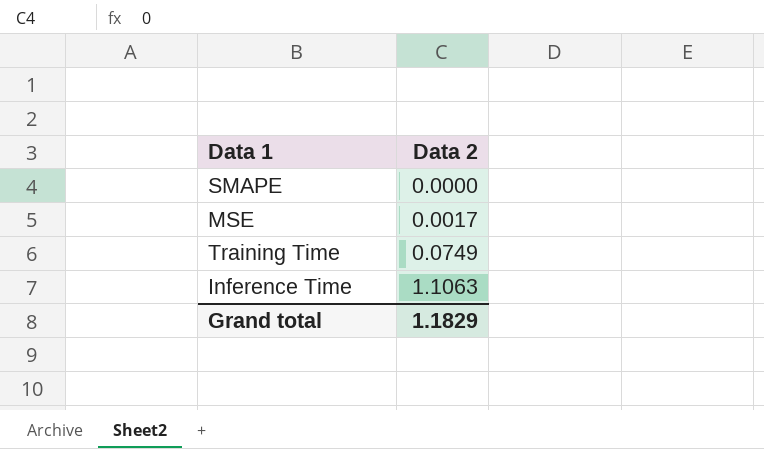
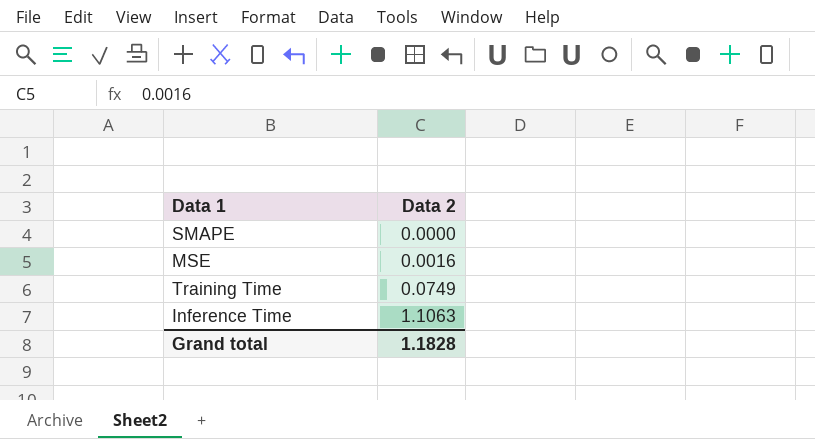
MSE | Data 2: 0.0017 -> 0.0016
Grand total | Data 2: 1.1829 -> 1.1828

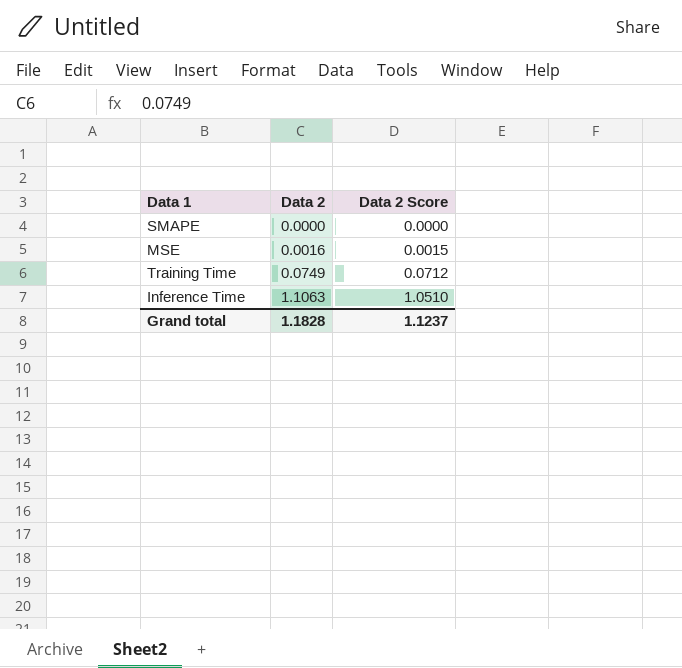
column Data 2 Score | formula: none -> [Data 2] * 0.95

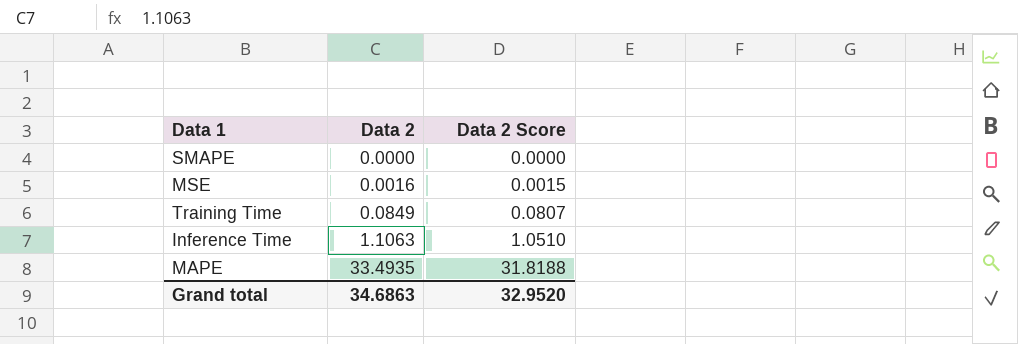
Training Time | Data 2: 0.0749 -> 0.0849
Training Time | Data 2 Score: 0.0712 -> 0.0807
row MAPE: none -> 33.4935 | 31.8188
Grand total | Data 2: 1.1828 -> 34.6863
Grand total | Data 2 Score: 1.1237 -> 32.9520

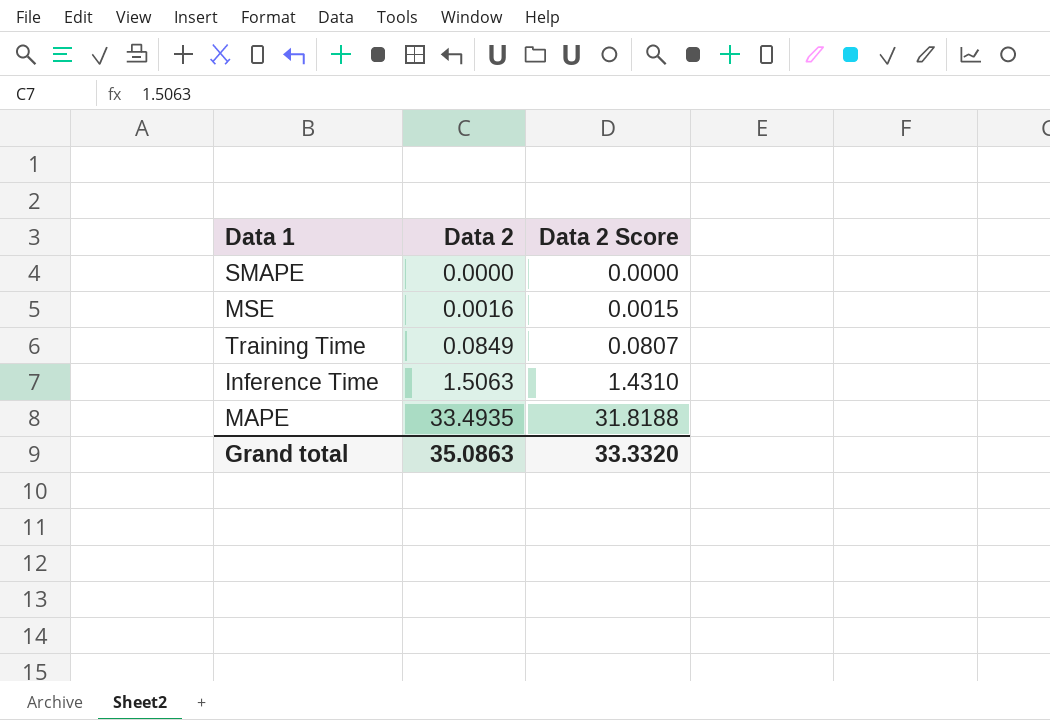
Inference Time | Data 2: 1.1063 -> 1.5063
Inference Time | Data 2 Score: 1.0510 -> 1.4310
Grand total | Data 2: 34.6863 -> 35.0863
Grand total | Data 2 Score: 32.9520 -> 33.3320

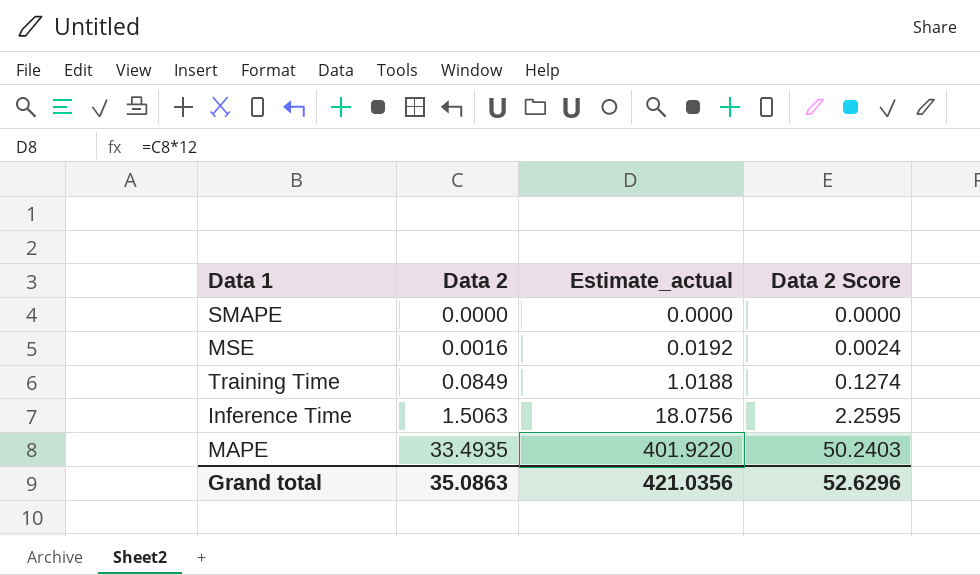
column Estimate_actual | formula: none -> [Data 2] * 12
column Data 2 Score | formula: [Data 2] * 0.95 -> [Data 2] * 1.5
Grand total | Data 2 Score: 33.3320 -> 52.6296

